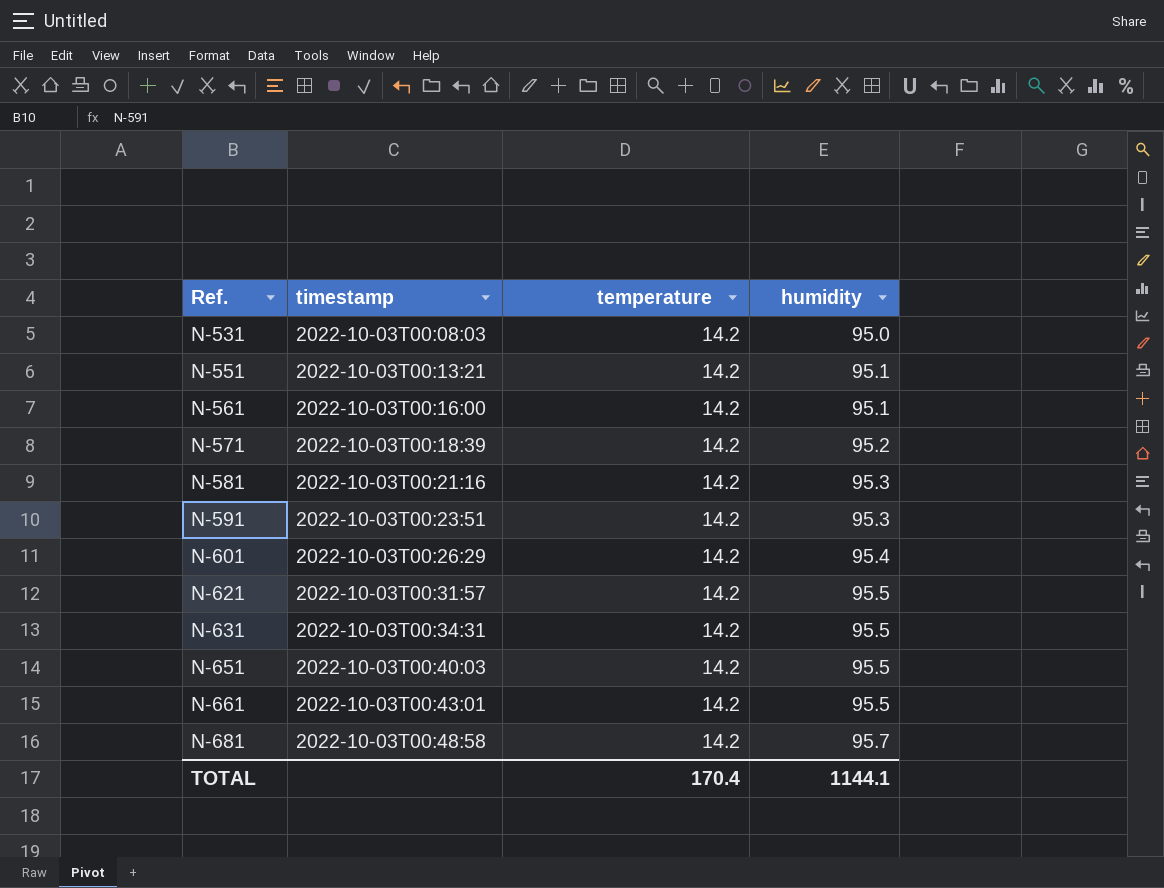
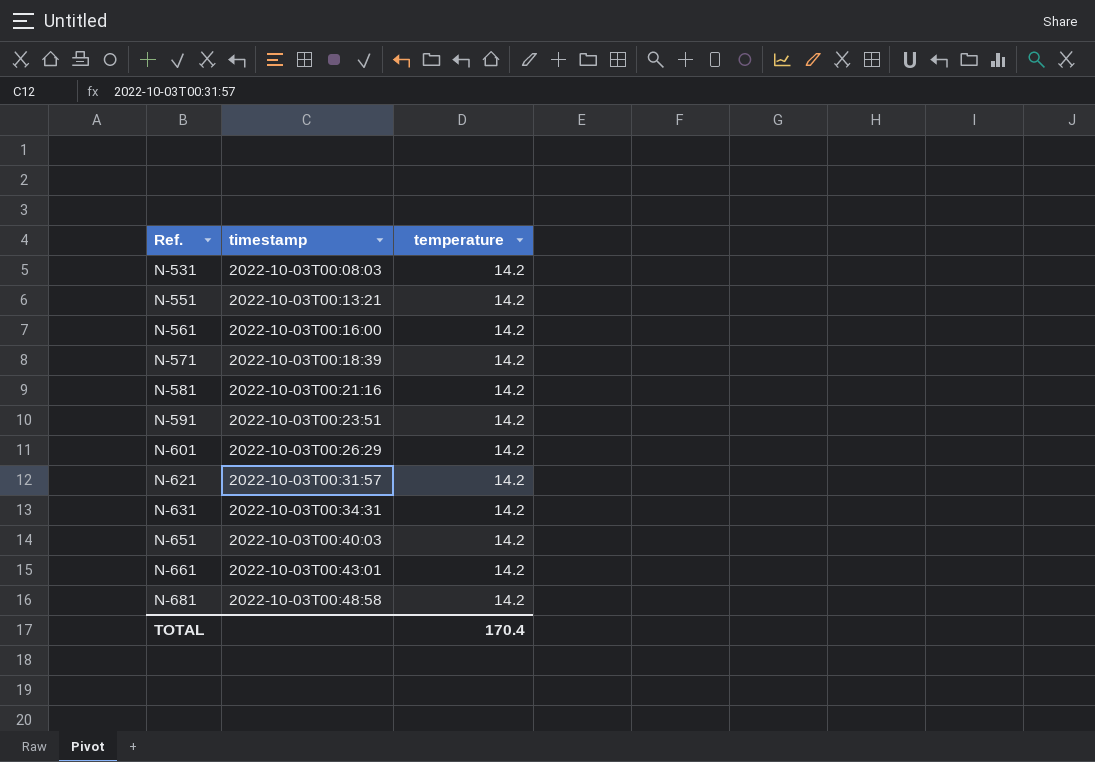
column humidity | position: 4 -> none

